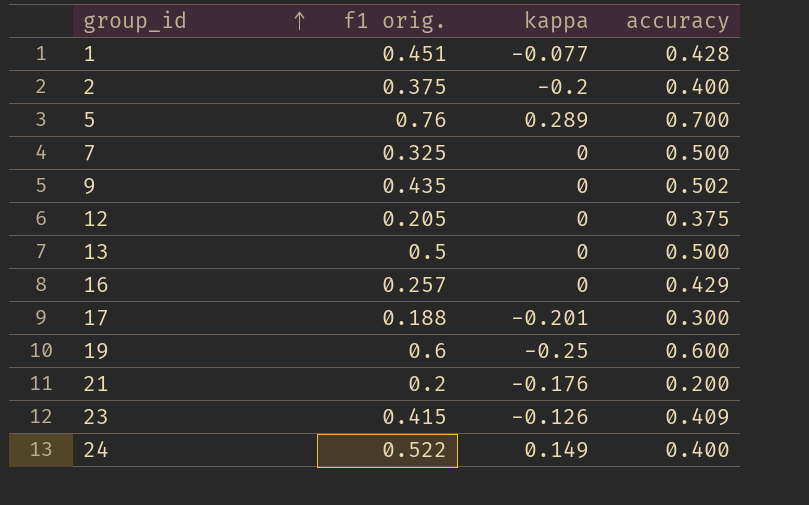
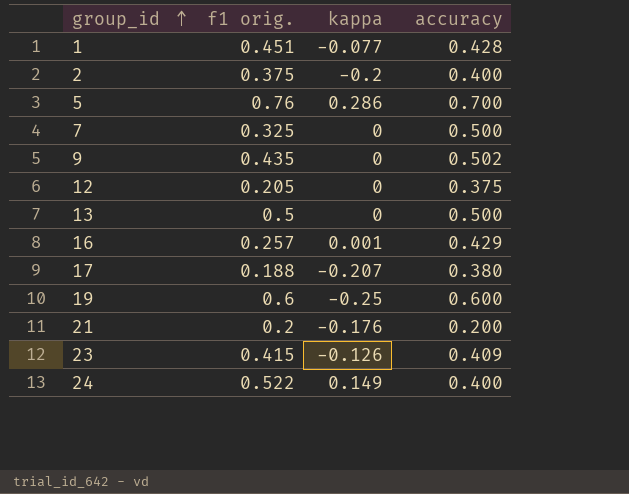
5 | kappa: 0.289 -> 0.286
16 | kappa: 0 -> 0.001
17 | kappa: -0.201 -> -0.207
17 | accuracy: 0.300 -> 0.380

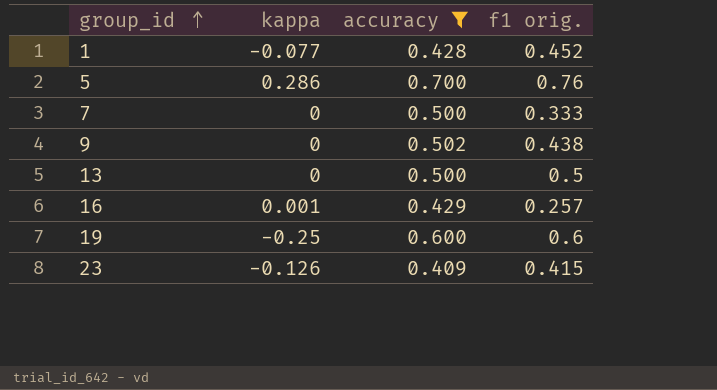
filter: none -> accuracy >= 0.409
column f1 orig. | position: 2 -> 4
1 | f1 orig.: 0.451 -> 0.452
7 | f1 orig.: 0.325 -> 0.333
9 | f1 orig.: 0.435 -> 0.438

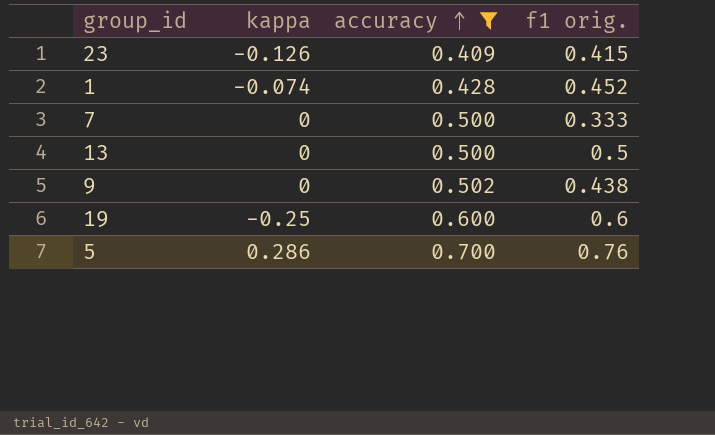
row order: group_id ascending -> accuracy ascending
row 16: 0.001 | 0.429 | 0.257 -> none
1 | kappa: -0.077 -> -0.074

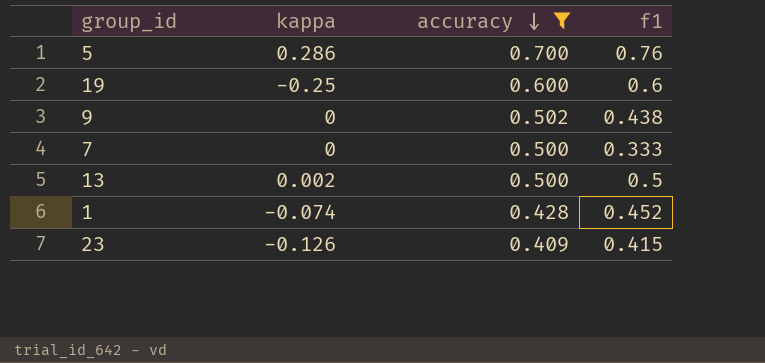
row order: accuracy ascending -> accuracy descending
column name: f1 orig. -> f1
13 | kappa: 0 -> 0.002

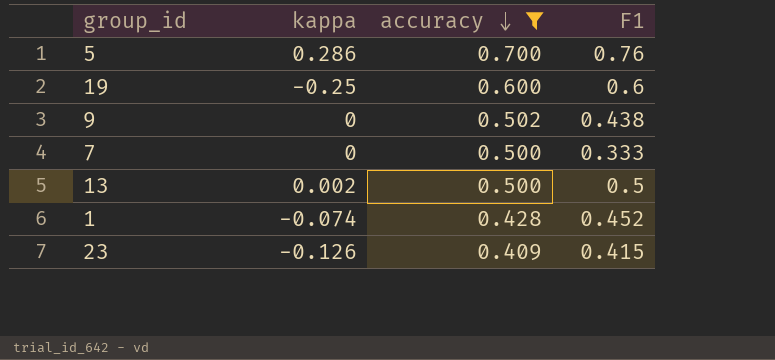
column name: f1 -> F1

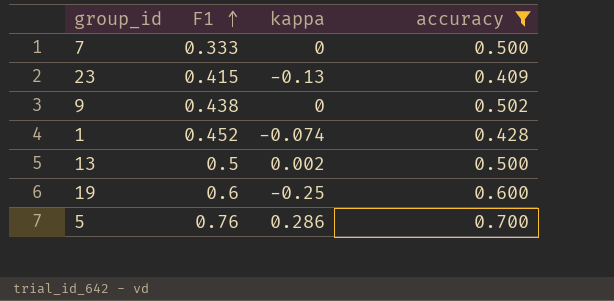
row order: accuracy descending -> F1 ascending
column F1 | position: 4 -> 2
23 | kappa: -0.126 -> -0.13

